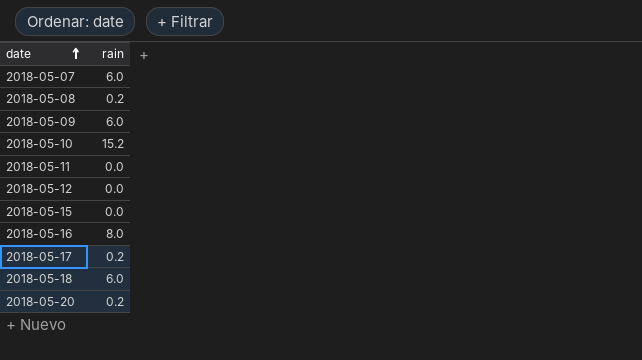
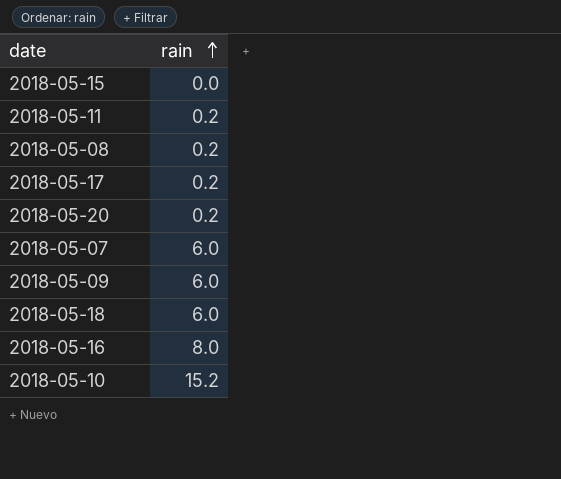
row order: date ascending -> rain ascending
row 2018-05-12: 0.0 -> none
2018-05-11 | rain: 0.0 -> 0.2

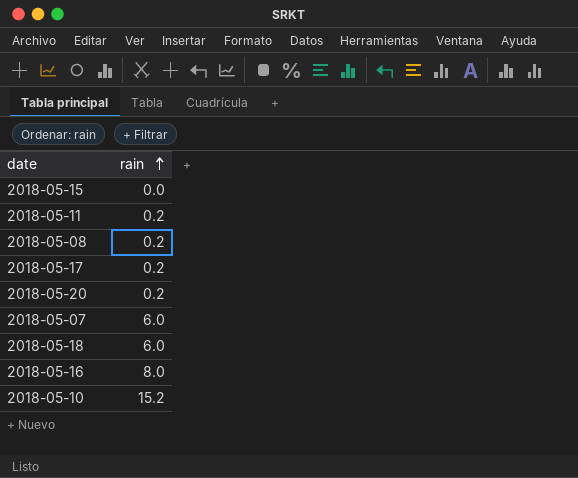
row 2018-05-09: 6.0 -> none

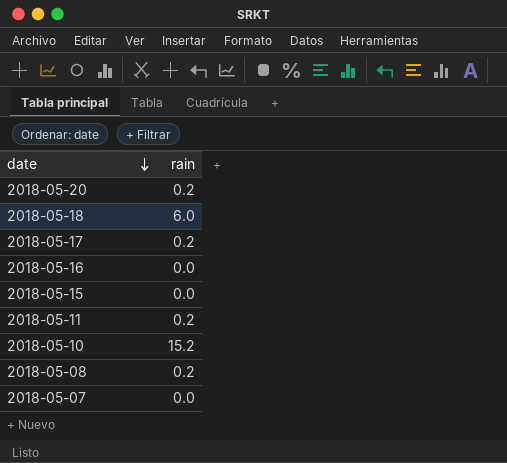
row order: rain ascending -> date descending
2018-05-16 | rain: 8.0 -> 0.0
2018-05-07 | rain: 6.0 -> 0.0

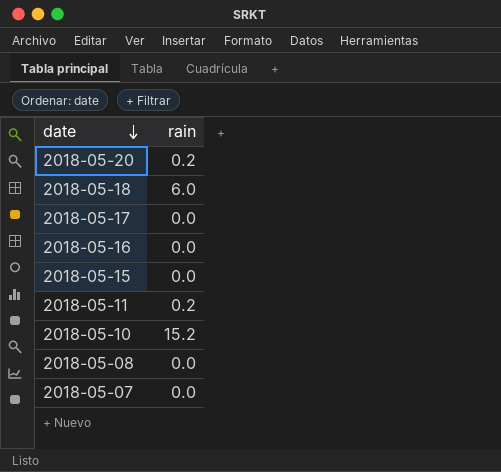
2018-05-17 | rain: 0.2 -> 0.0
2018-05-08 | rain: 0.2 -> 0.0

